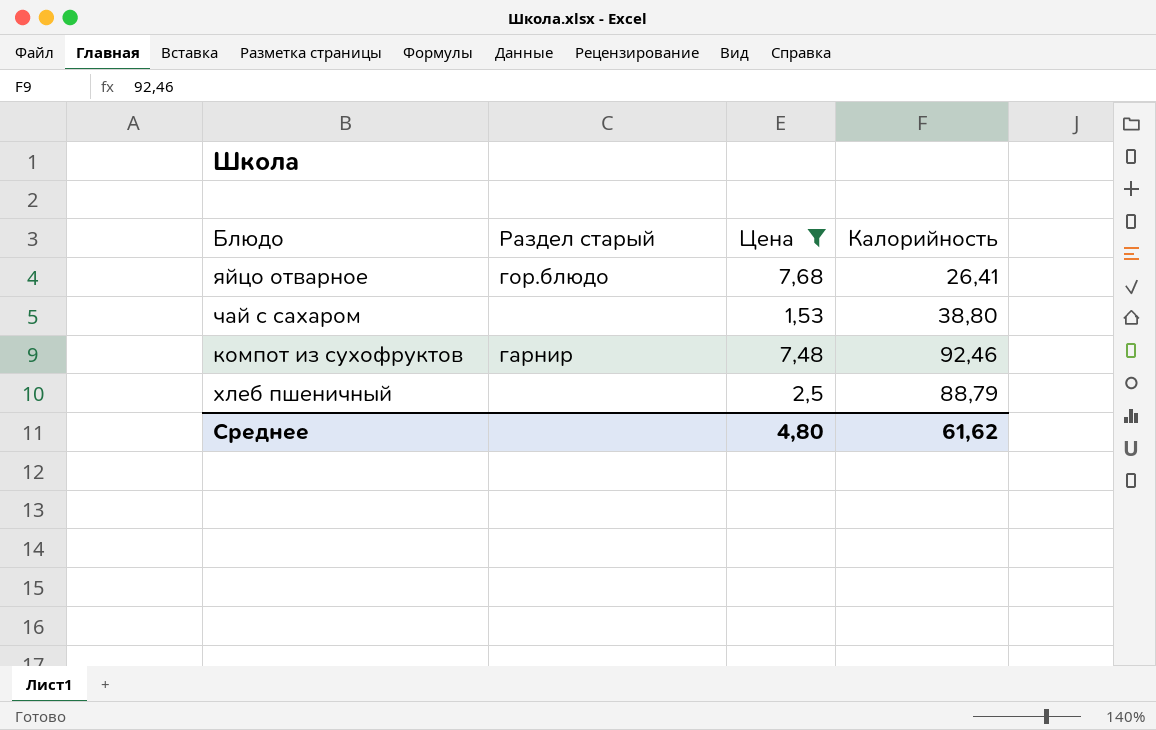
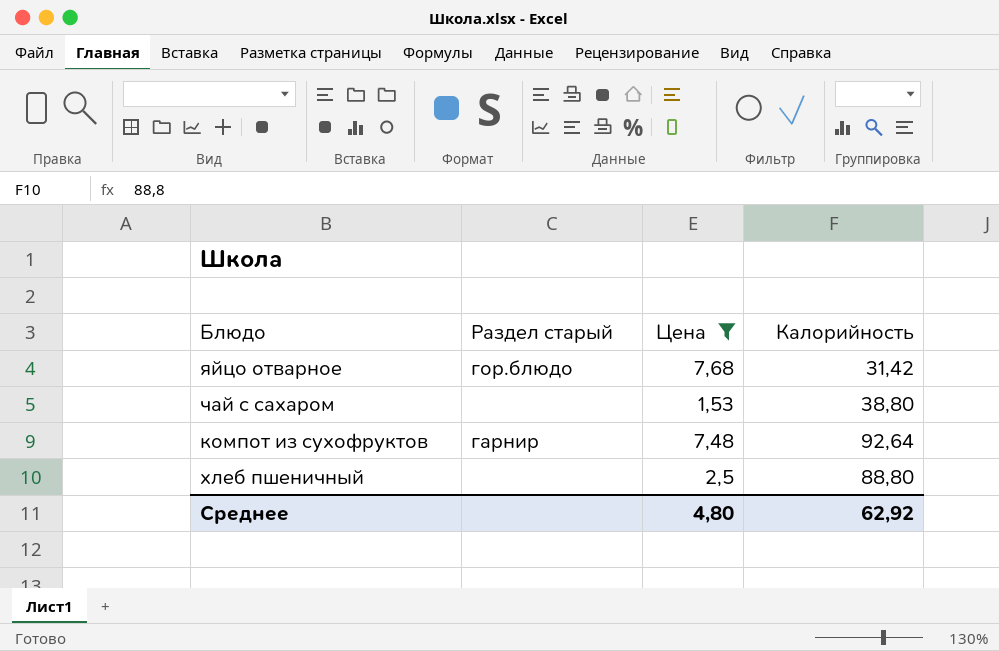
яйцо отварное | Калорийность: 26,41 -> 31,42
компот из сухофруктов | Калорийность: 92,46 -> 92,64
хлеб пшеничный | Калорийность: 88,79 -> 88,80
Среднее | Калорийность: 61,62 -> 62,92

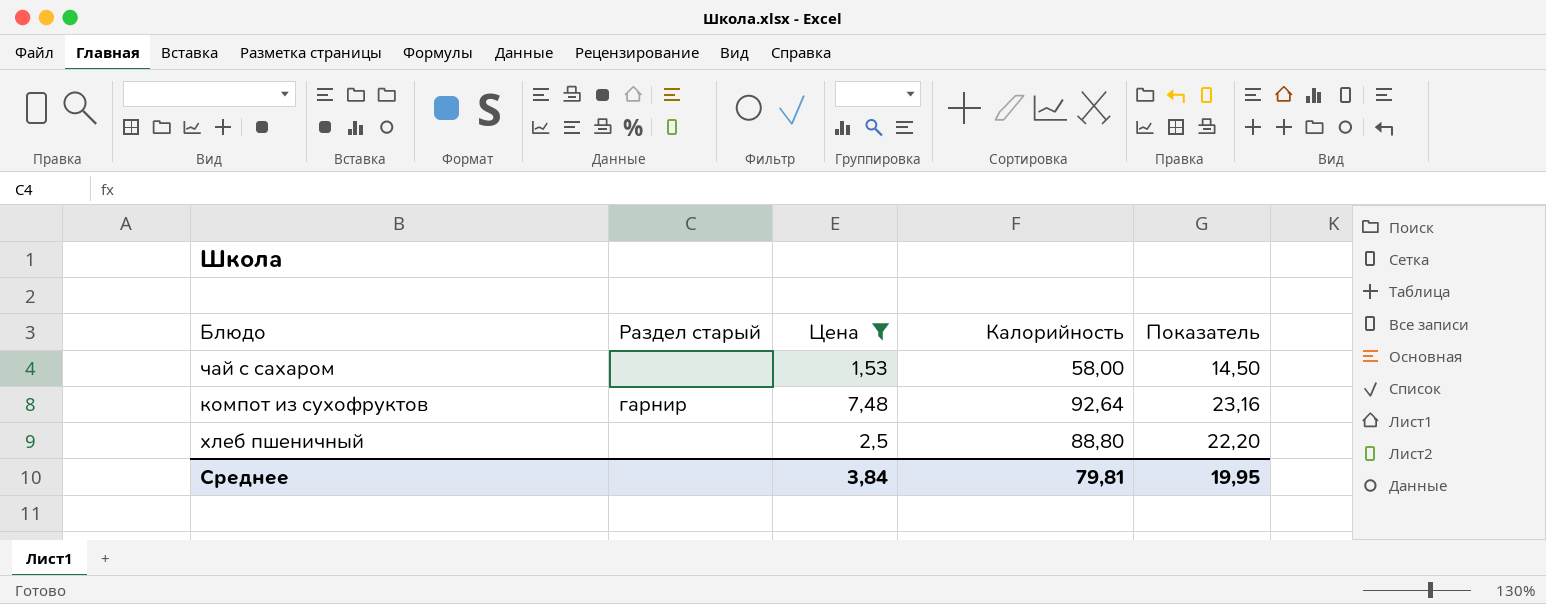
column Показатель | formula: none -> [Калорийность] * 0,25
row яйцо отварное: гор.блюдо | 7,68 | 31,42 -> none
чай с сахаром | Калорийность: 38,80 -> 58,00
Среднее | Цена: 4,80 -> 3,84
Среднее | Калорийность: 62,92 -> 79,81

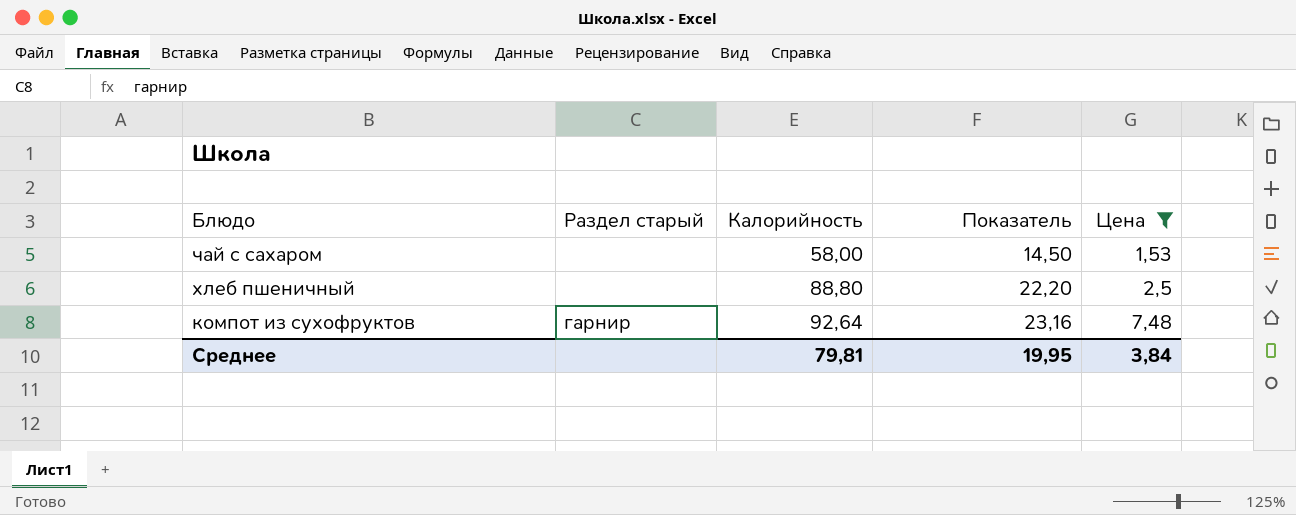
row order: none -> Блюдо descending
column Цена | position: 3 -> 5

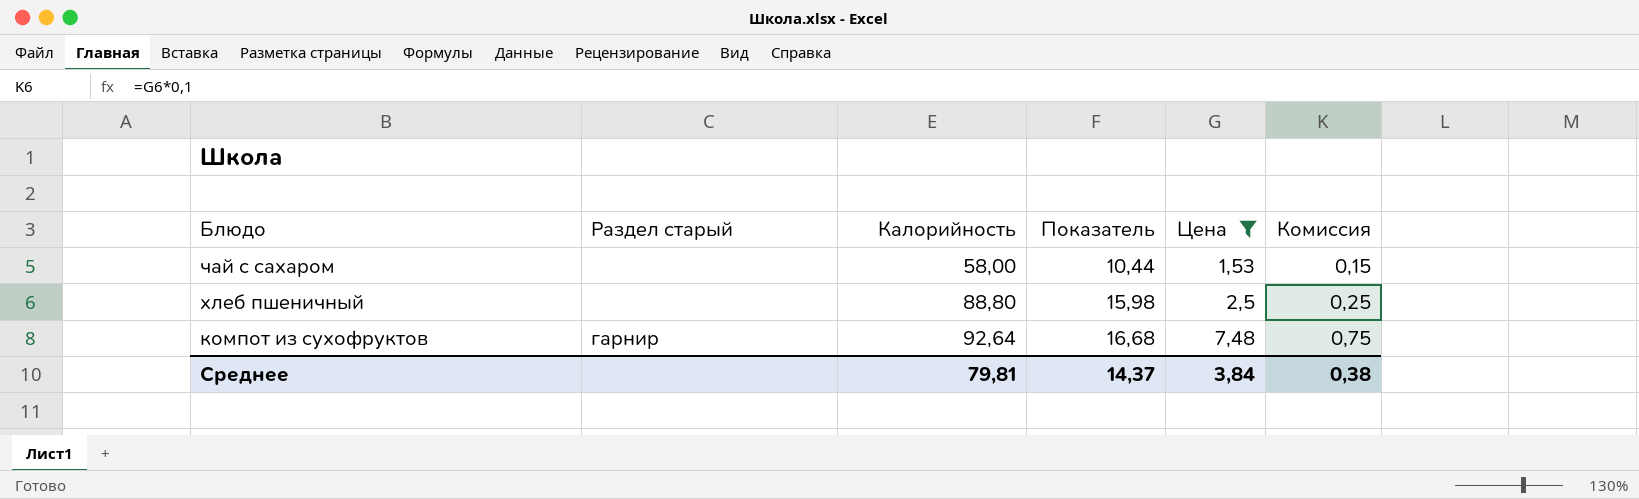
column Показатель | formula: [Калорийность] * 0,25 -> [Калорийность] * 0,18
column Комиссия | formula: none -> [Цена] * 0,1
Среднее | Показатель: 19,95 -> 14,37

